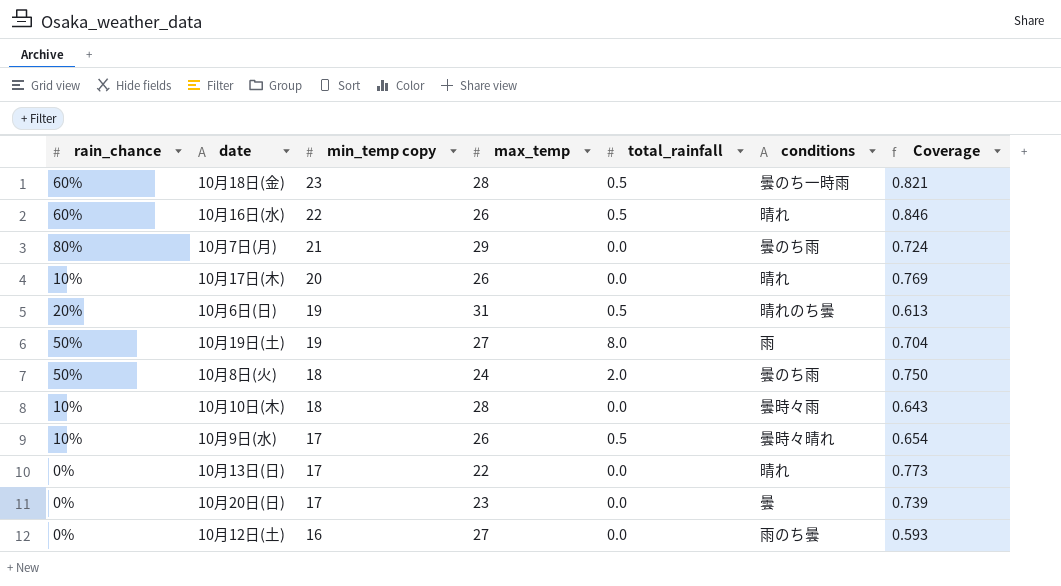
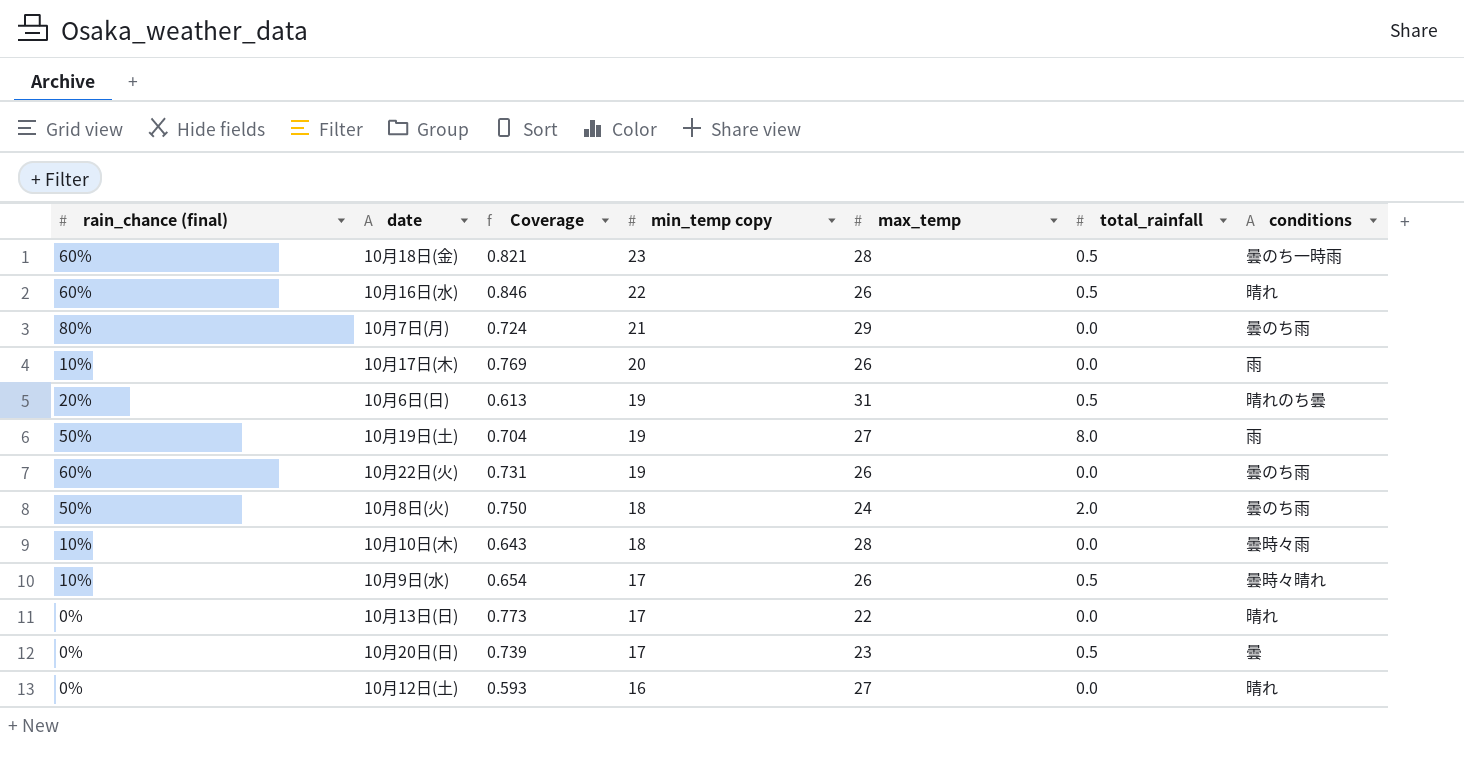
column name: rain_chance -> rain_chance (final)
column Coverage | position: 7 -> 3
10月17日(木) | conditions: 晴れ -> 雨
row 10月22日(火): none -> 60% | 0.731 | 19 | 26 | 0.0 | 曇のち雨
10月20日(日) | total_rainfall: 0.0 -> 0.5
10月12日(土) | conditions: 雨のち曇 -> 晴れ

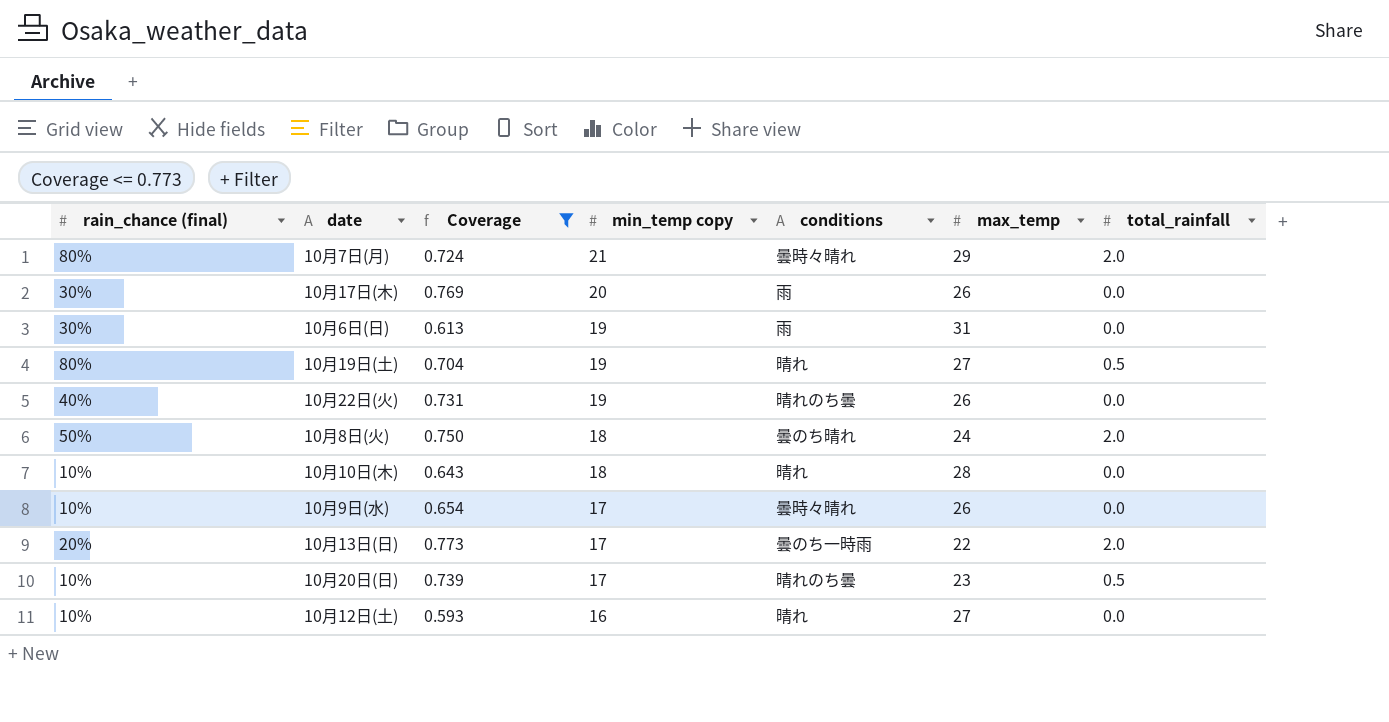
filter: none -> Coverage <= 0.773
column conditions | position: 7 -> 5
10月7日(月) | conditions: 曇のち雨 -> 曇時々晴れ
10月7日(月) | total_rainfall: 0.0 -> 2.0
10月17日(木) | rain_chance (final): 10% -> 30%
10月6日(日) | rain_chance (final): 20% -> 30%
10月6日(日) | conditions: 晴れのち曇 -> 雨
10月6日(日) | total_rainfall: 0.5 -> 0.0
10月19日(土) | rain_chance (final): 50% -> 80%
10月19日(土) | conditions: 雨 -> 晴れ
10月19日(土) | total_rainfall: 8.0 -> 0.5
10月22日(火) | rain_chance (final): 60% -> 40%
10月22日(火) | conditions: 曇のち雨 -> 晴れのち曇
10月8日(火) | conditions: 曇のち雨 -> 曇のち晴れ
10月10日(木) | conditions: 曇時々雨 -> 晴れ
10月9日(水) | total_rainfall: 0.5 -> 0.0
10月13日(日) | rain_chance (final): 0% -> 20%
10月13日(日) | conditions: 晴れ -> 曇のち一時雨
10月13日(日) | total_rainfall: 0.0 -> 2.0
10月20日(日) | rain_chance (final): 0% -> 10%
10月20日(日) | conditions: 曇 -> 晴れのち曇
10月12日(土) | rain_chance (final): 0% -> 10%

